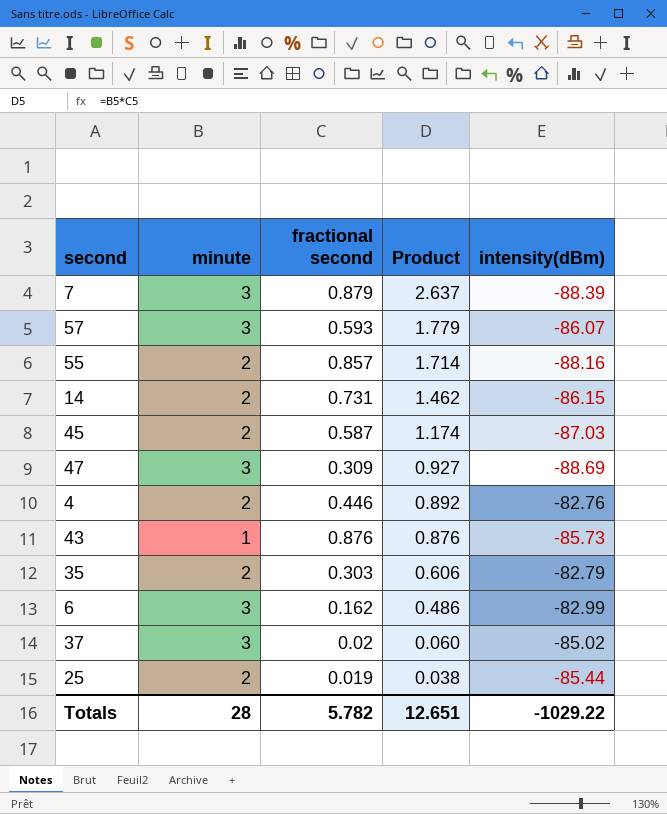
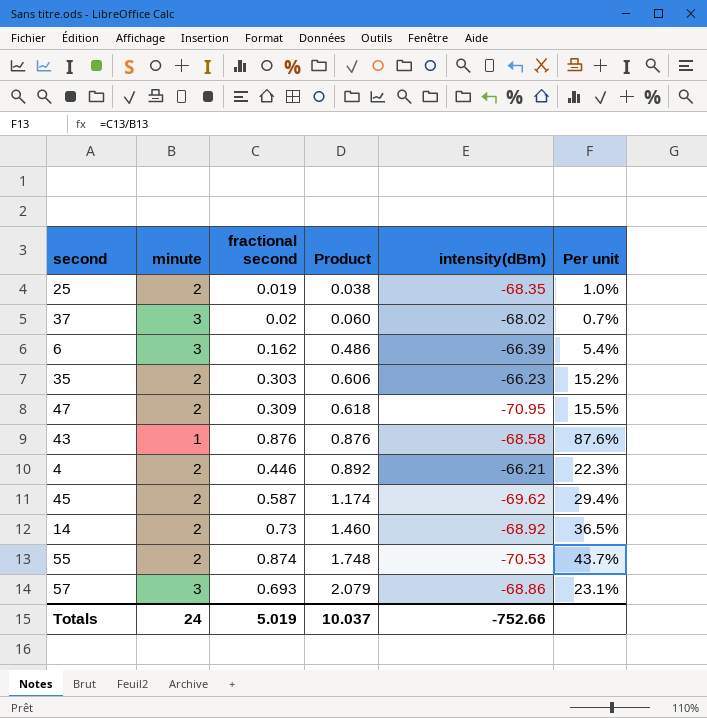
row order: Product descending -> Product ascending
column Per unit | formula: none -> [fractional second] / [minute]
row 7: 3 | 0.879 | 2.637 | -88.39 -> none
25 | intensity(dBm): -85.44 -> -68.35
37 | intensity(dBm): -85.02 -> -68.02
6 | intensity(dBm): -82.99 -> -66.39
35 | intensity(dBm): -82.79 -> -66.23
47 | minute: 3 -> 2
47 | Product: 0.927 -> 0.618
47 | intensity(dBm): -88.69 -> -70.95
43 | intensity(dBm): -85.73 -> -68.58
4 | intensity(dBm): -82.76 -> -66.21
45 | intensity(dBm): -87.03 -> -69.62
14 | fractional second: 0.731 -> 0.73
14 | Product: 1.462 -> 1.460
14 | intensity(dBm): -86.15 -> -68.92
55 | fractional second: 0.857 -> 0.874
55 | Product: 1.714 -> 1.748
55 | intensity(dBm): -88.16 -> -70.53
57 | fractional second: 0.593 -> 0.693
57 | Product: 1.779 -> 2.079
57 | intensity(dBm): -86.07 -> -68.86
Totals | minute: 28 -> 24
Totals | fractional second: 5.782 -> 5.019
Totals | Product: 12.651 -> 10.037
Totals | intensity(dBm): -1029.22 -> -752.66

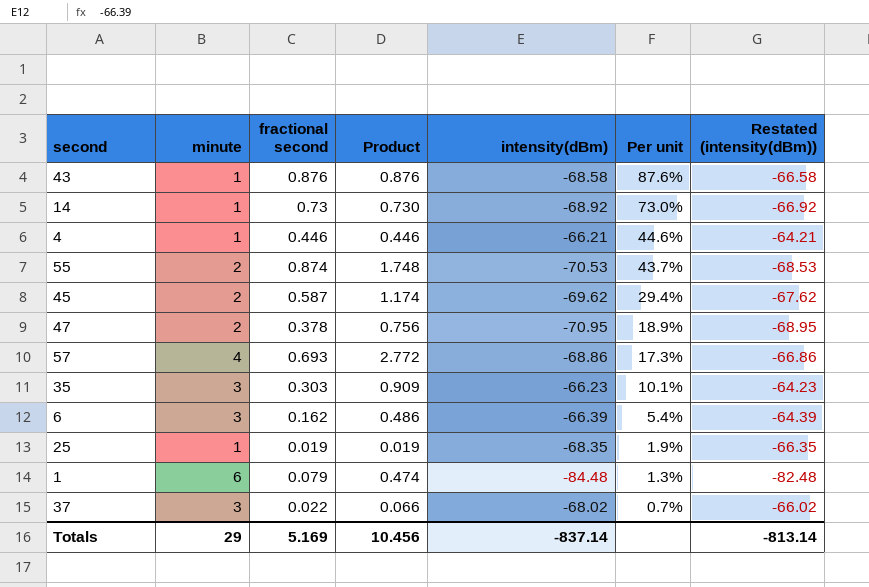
row order: Product ascending -> Per unit descending
column Restated (intensity(dBm)) | formula: none -> [intensity(dBm)] + 2
14 | minute: 2 -> 1
14 | Product: 1.460 -> 0.730
14 | Per unit: 36.5% -> 73.0%
4 | minute: 2 -> 1
4 | Product: 0.892 -> 0.446
4 | Per unit: 22.3% -> 44.6%
47 | fractional second: 0.309 -> 0.378
47 | Product: 0.618 -> 0.756
47 | Per unit: 15.5% -> 18.9%
57 | minute: 3 -> 4
57 | Product: 2.079 -> 2.772
57 | Per unit: 23.1% -> 17.3%
35 | minute: 2 -> 3
35 | Product: 0.606 -> 0.909
35 | Per unit: 15.2% -> 10.1%
25 | minute: 2 -> 1
25 | Product: 0.038 -> 0.019
25 | Per unit: 1.0% -> 1.9%
row 1: none -> 6 | 0.079 | 0.474 | -84.48 | 1.3% | -82.48
37 | fractional second: 0.02 -> 0.022
37 | Product: 0.060 -> 0.066
Totals | minute: 24 -> 29
Totals | fractional second: 5.019 -> 5.169
Totals | Product: 10.037 -> 10.456
Totals | intensity(dBm): -752.66 -> -837.14

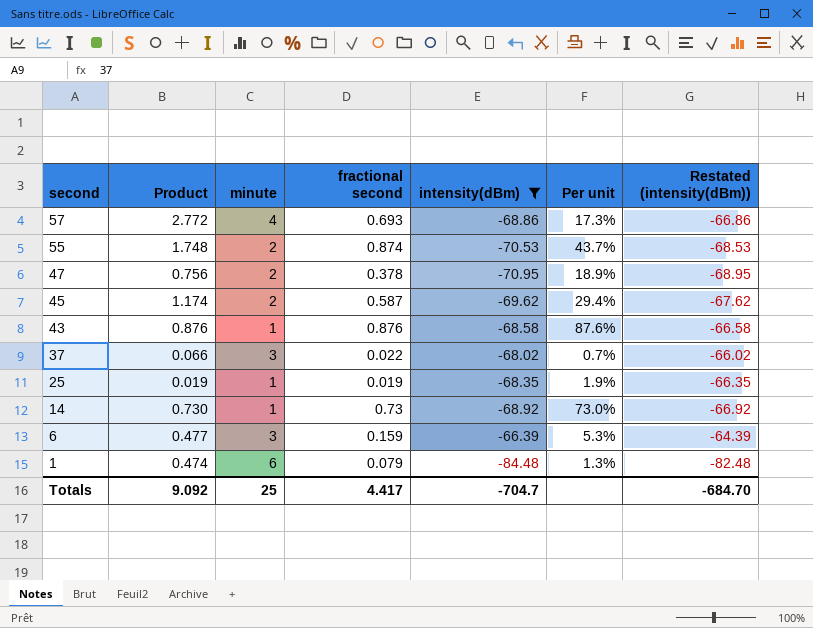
filter: none -> intensity(dBm) <= -66.39
row order: Per unit descending -> second descending
column Product | position: 4 -> 2
6 | Product: 0.486 -> 0.477
6 | fractional second: 0.162 -> 0.159
6 | Per unit: 5.4% -> 5.3%
Totals | Product: 10.456 -> 9.092
Totals | minute: 29 -> 25
Totals | fractional second: 5.169 -> 4.417
Totals | intensity(dBm): -837.14 -> -704.7
Totals | Restated (intensity(dBm)): -813.14 -> -684.70

